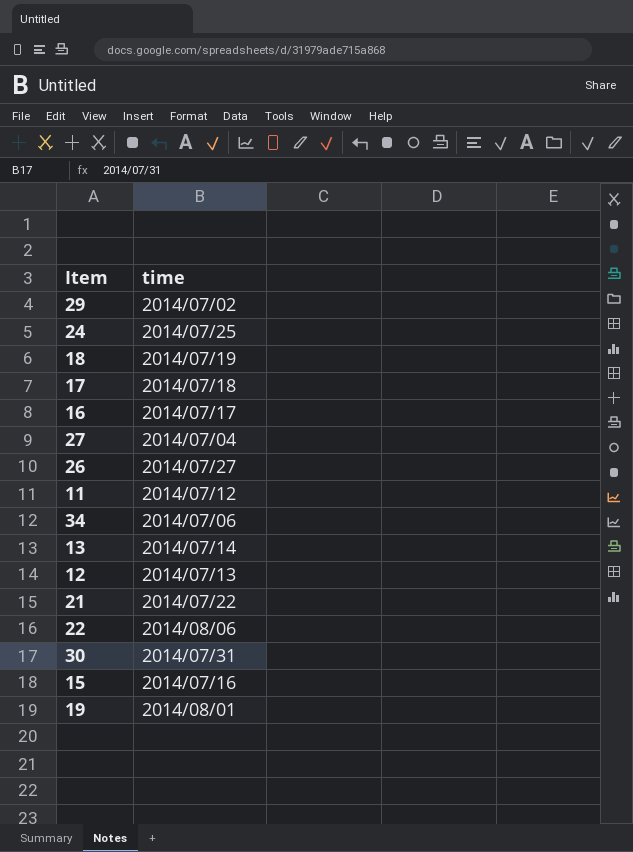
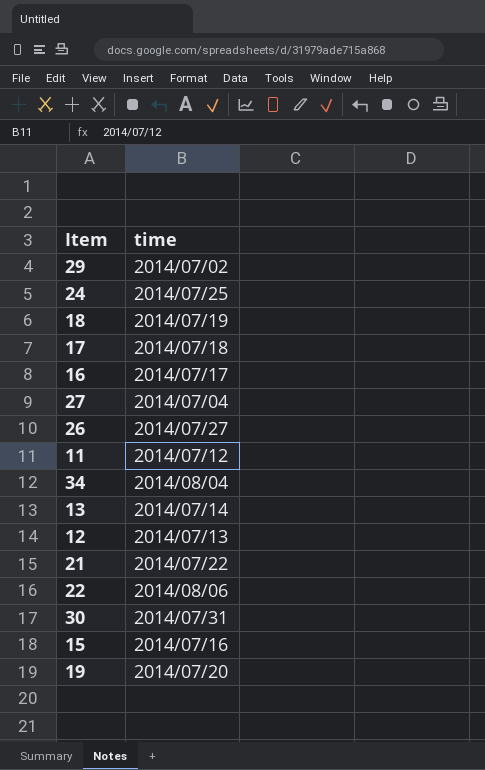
34 | time: 2014/07/06 -> 2014/08/04
19 | time: 2014/08/01 -> 2014/07/20

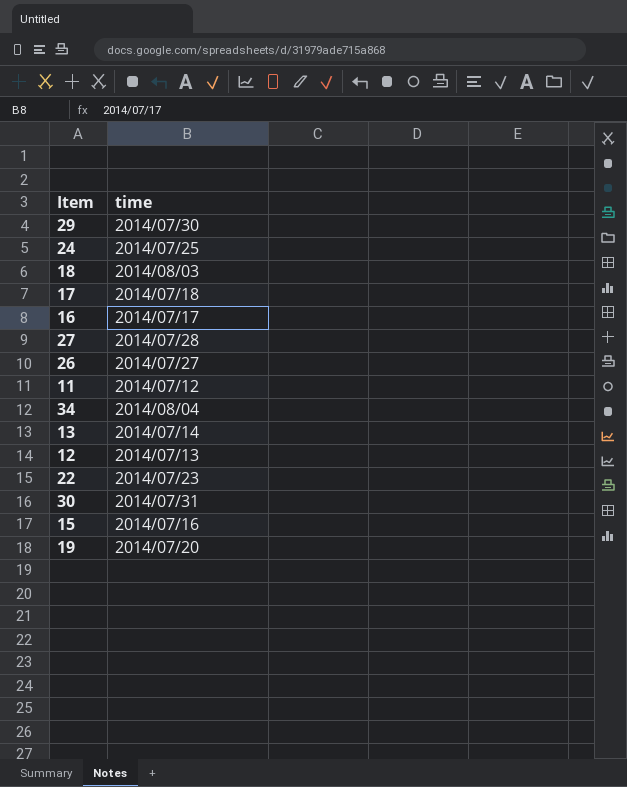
row 21: 2014/07/22 -> none
29 | time: 2014/07/02 -> 2014/07/30
18 | time: 2014/07/19 -> 2014/08/03
27 | time: 2014/07/04 -> 2014/07/28
22 | time: 2014/08/06 -> 2014/07/23

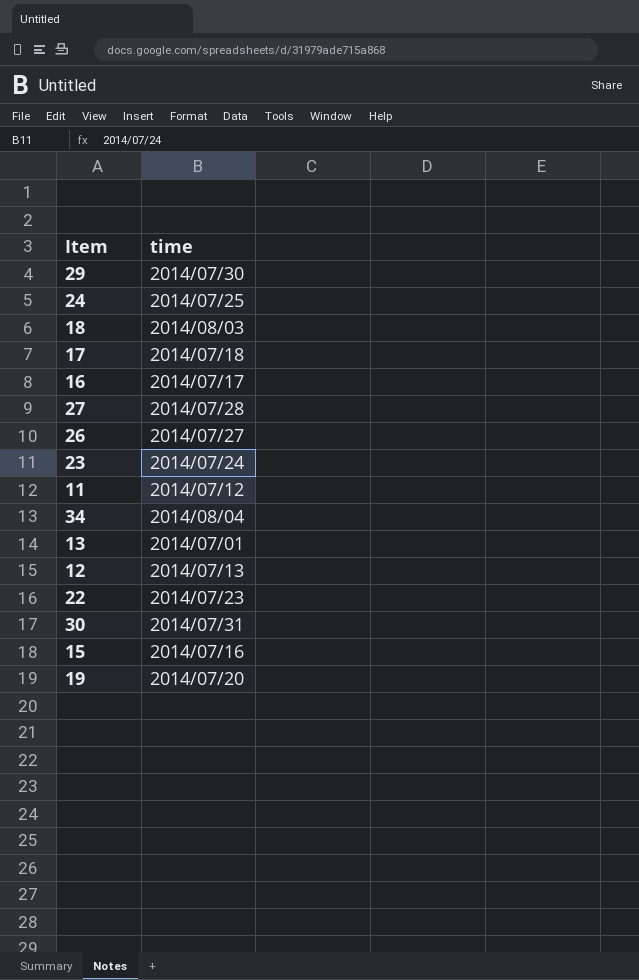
row 23: none -> 2014/07/24
13 | time: 2014/07/14 -> 2014/07/01

